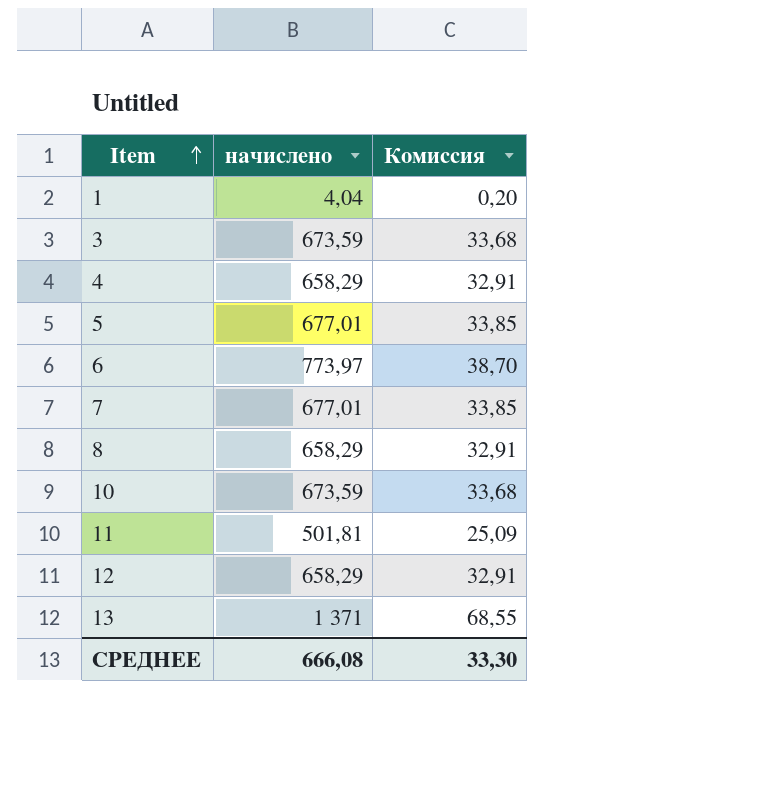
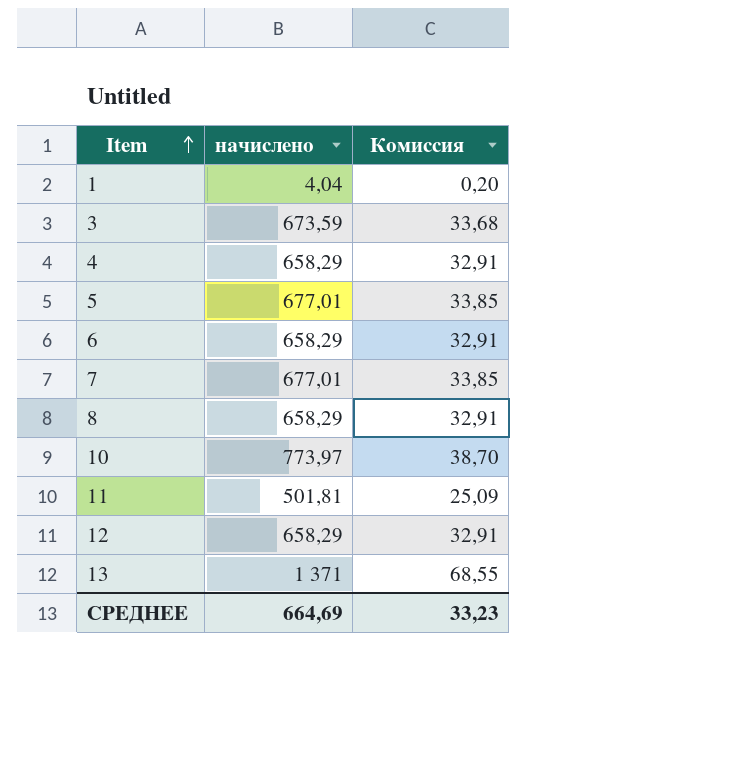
6 | начислено: 773,97 -> 658,29
6 | Комиссия: 38,70 -> 32,91
10 | начислено: 673,59 -> 773,97
10 | Комиссия: 33,68 -> 38,70
СРЕДНЕЕ | начислено: 666,08 -> 664,69
СРЕДНЕЕ | Комиссия: 33,30 -> 33,23

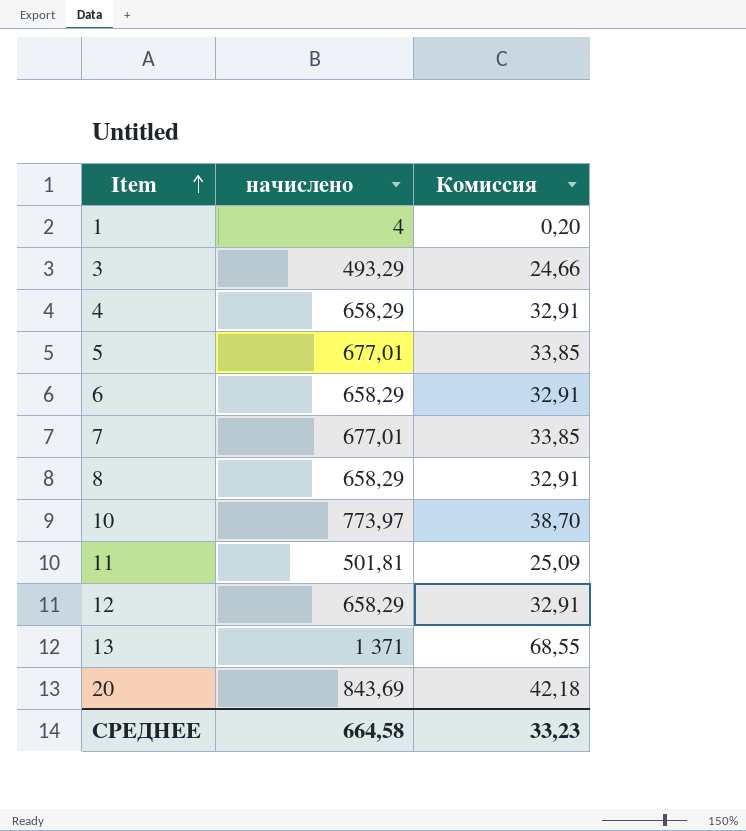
1 | начислено: 4,04 -> 4
3 | начислено: 673,59 -> 493,29
3 | Комиссия: 33,68 -> 24,66
row 20: none -> 843,69 | 42,18
СРЕДНЕЕ | начислено: 664,69 -> 664,58

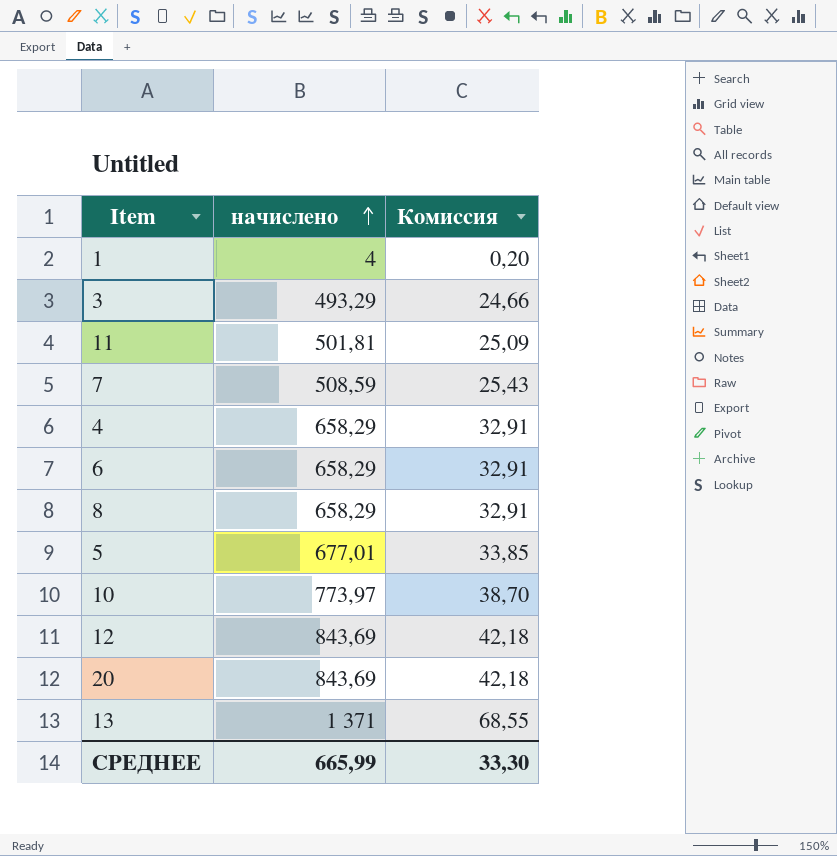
row order: Item ascending -> начислено ascending
7 | начислено: 677,01 -> 508,59
7 | Комиссия: 33,85 -> 25,43
12 | начислено: 658,29 -> 843,69
12 | Комиссия: 32,91 -> 42,18
СРЕДНЕЕ | начислено: 664,58 -> 665,99
СРЕДНЕЕ | Комиссия: 33,23 -> 33,30

